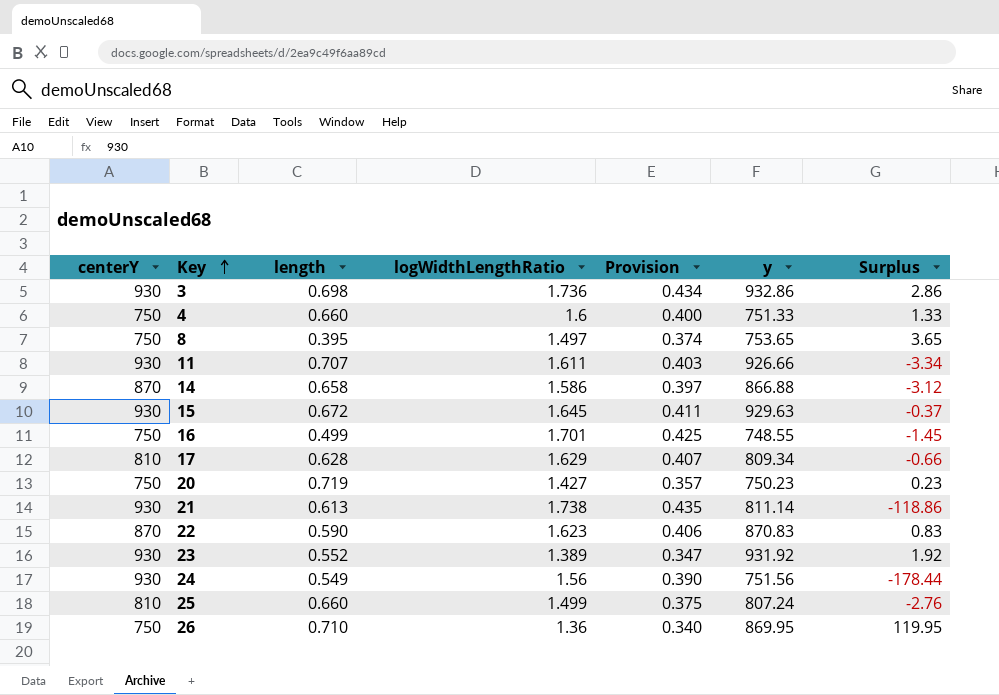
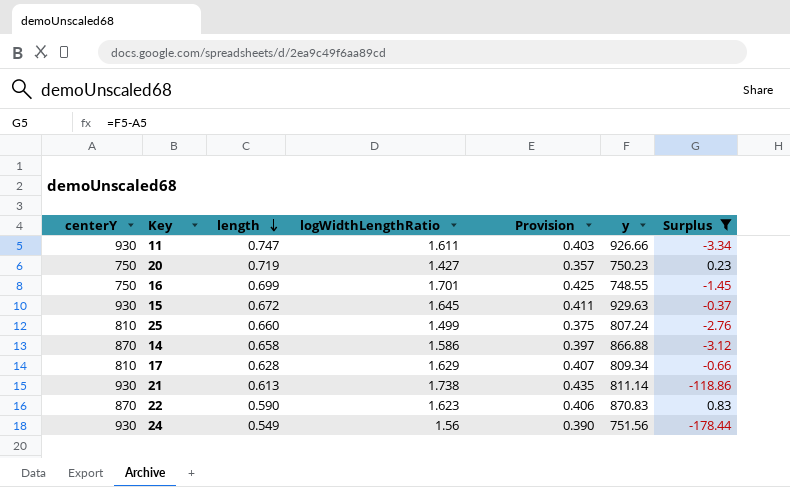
filter: none -> Surplus <= 0.83
row order: Key ascending -> length descending
11 | length: 0.707 -> 0.747
16 | length: 0.499 -> 0.699

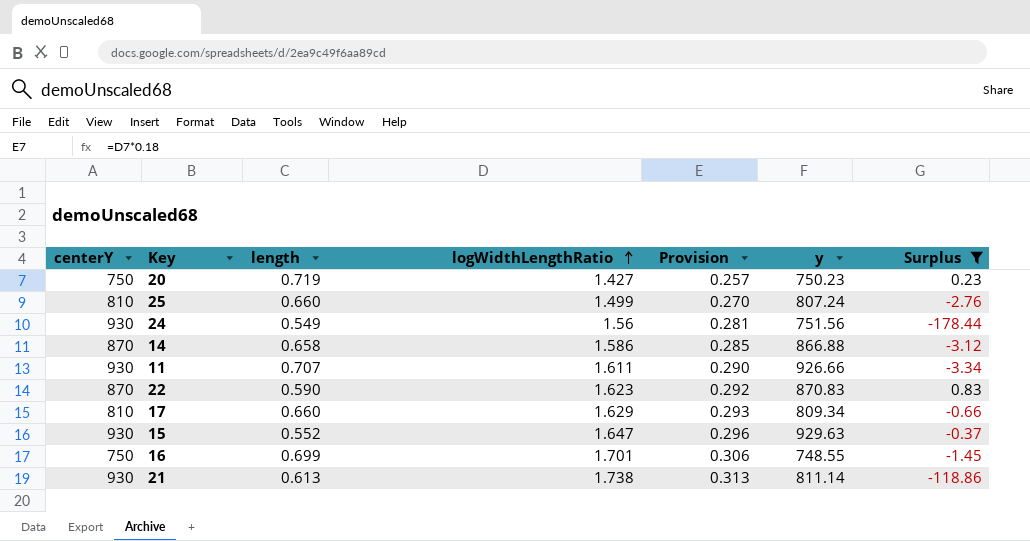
row order: length descending -> logWidthLengthRatio ascending
column Provision | formula: [logWidthLengthRatio] * 0.25 -> [logWidthLengthRatio] * 0.18
11 | length: 0.747 -> 0.707
17 | length: 0.628 -> 0.660
15 | length: 0.672 -> 0.552
15 | logWidthLengthRatio: 1.645 -> 1.647

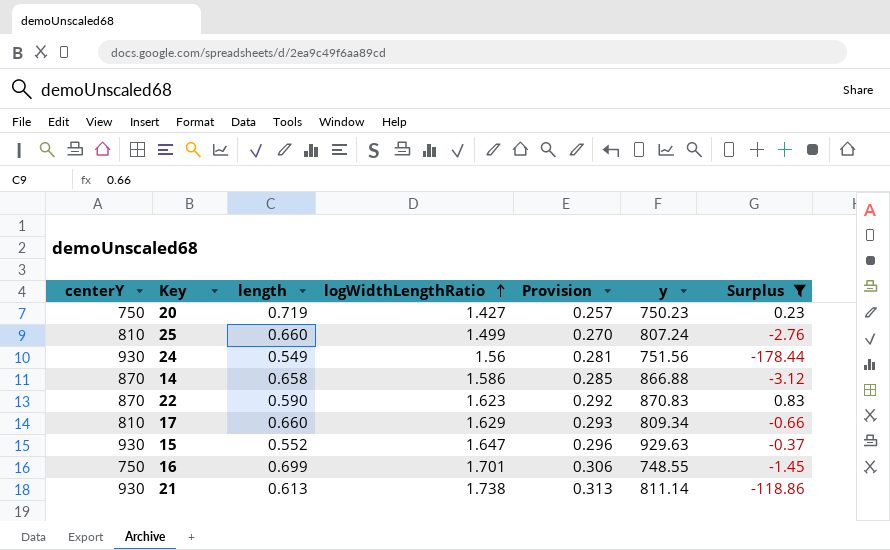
row 11: 930 | 0.707 | 1.611 | 0.290 | 926.66 | -3.34 -> none

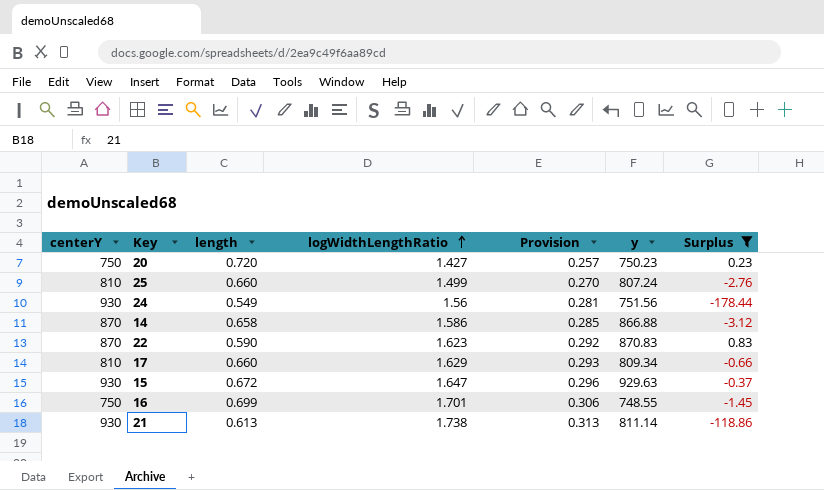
20 | length: 0.719 -> 0.720
15 | length: 0.552 -> 0.672

